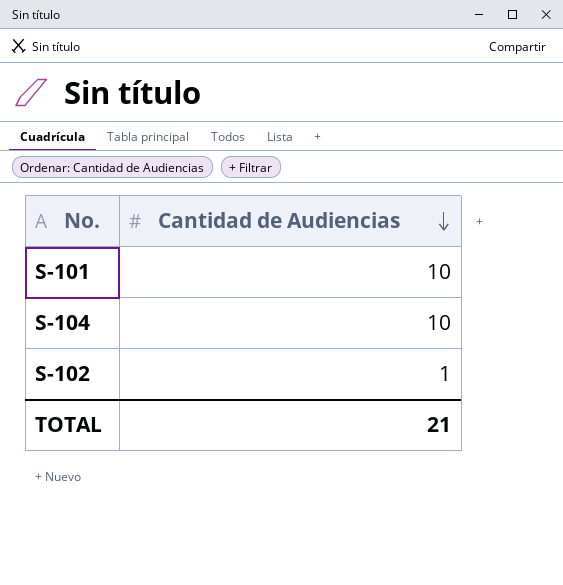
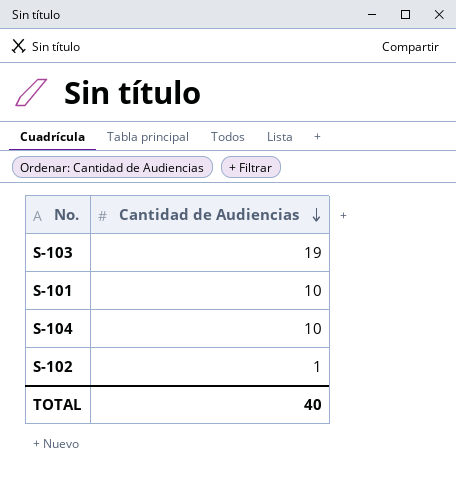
row S-103: none -> 19
TOTAL | Cantidad de Audiencias: 21 -> 40

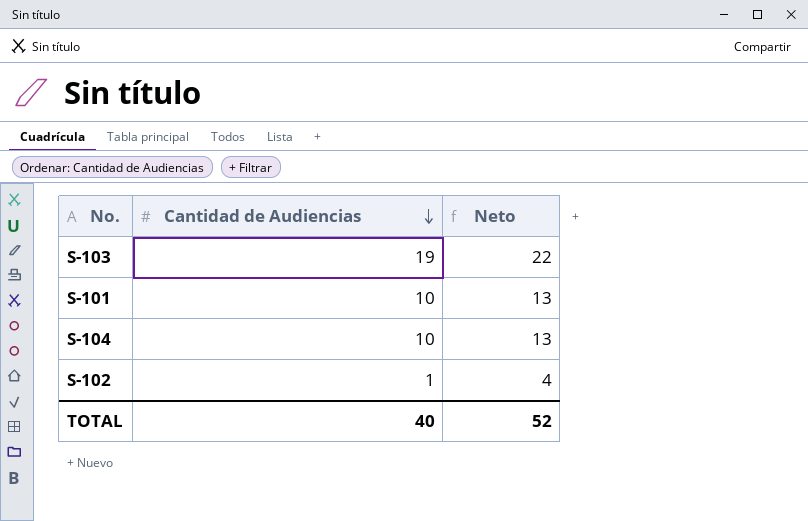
column Neto | formula: none -> [Cantidad de Audiencias] + 3

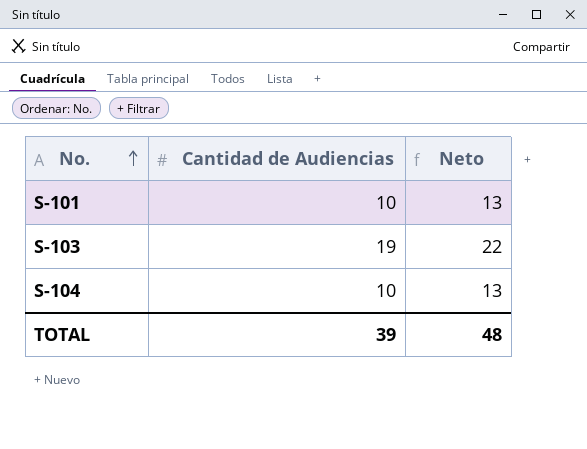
row order: Cantidad de Audiencias descending -> No. ascending
row S-102: 1 | 4 -> none
TOTAL | Cantidad de Audiencias: 40 -> 39
TOTAL | Neto: 52 -> 48

